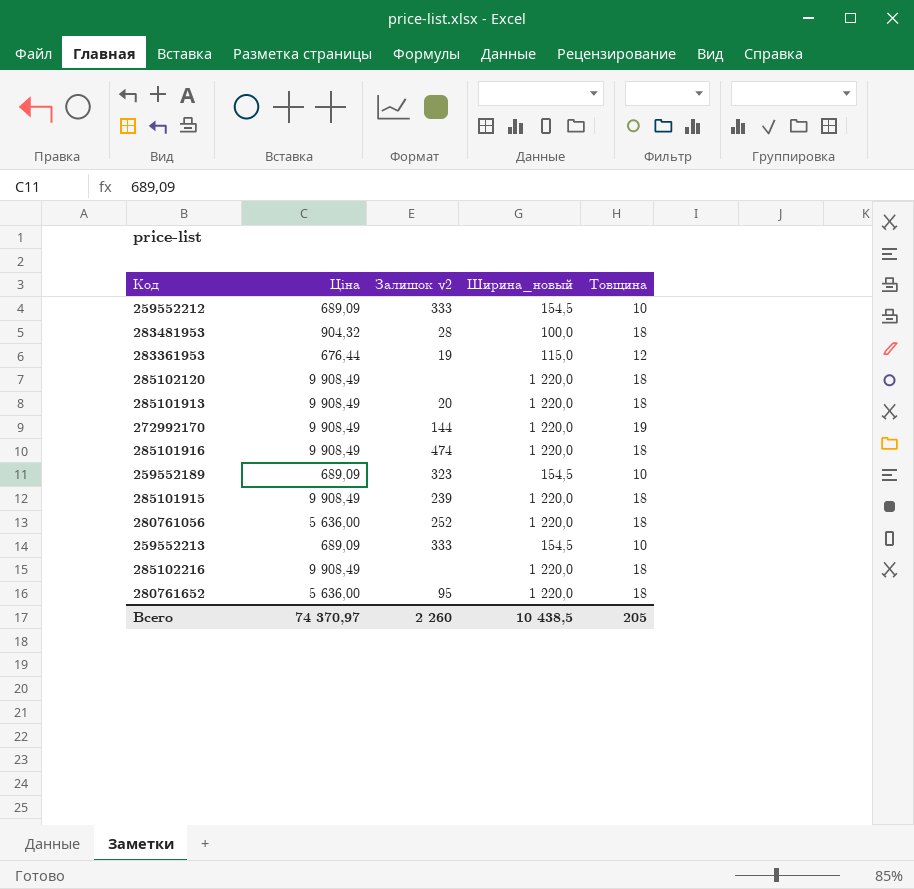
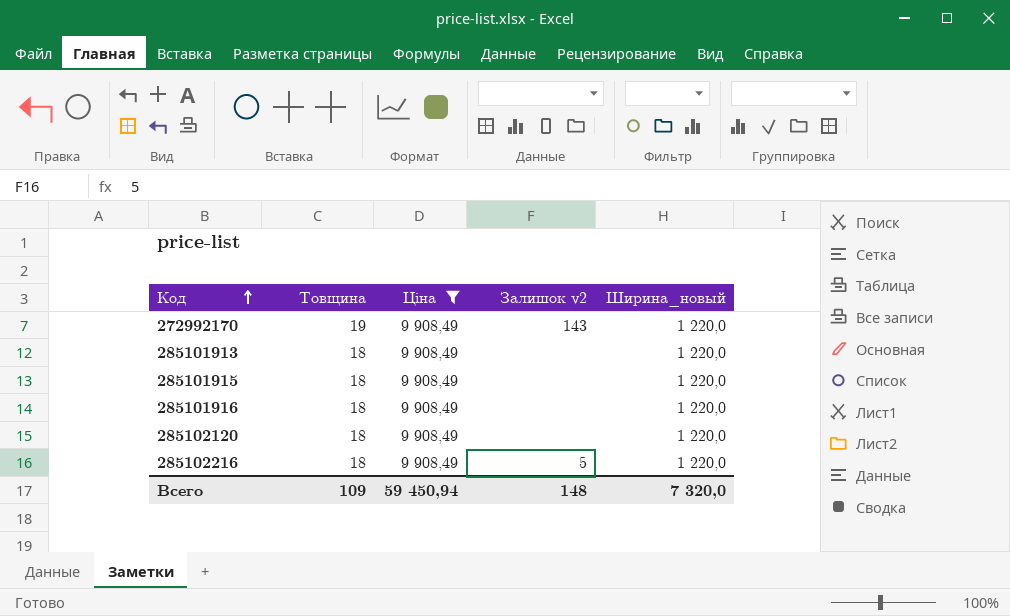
filter: none -> Ціна = 9 908,49
row order: none -> Код ascending
column Товщина | position: 5 -> 2
272992170 | Залишок v2: 144 -> 143
285101913 | Залишок v2: 20 -> none
285101915 | Залишок v2: 239 -> none
285101916 | Залишок v2: 474 -> none
285102216 | Залишок v2: none -> 5
Всего | Товщина: 205 -> 109
Всего | Ціна: 74 370,97 -> 59 450,94
Всего | Залишок v2: 2 260 -> 148
Всего | Ширина_новый: 10 438,5 -> 7 320,0

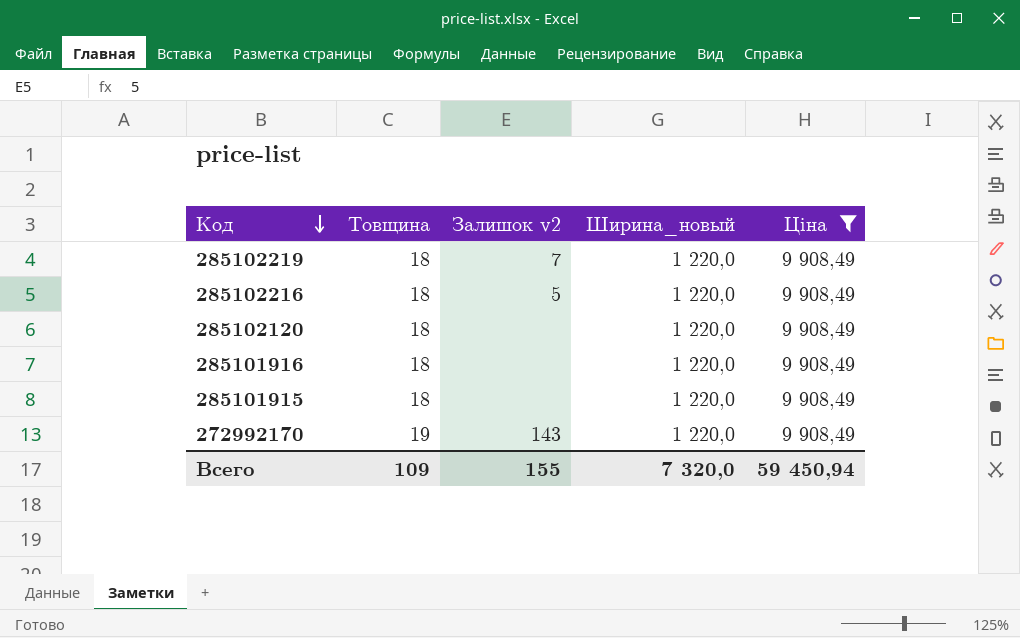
row order: Код ascending -> Код descending
column Ціна | position: 3 -> 5
row 285101913: 18 | 9 908,49 | none | 1 220,0 -> none
row 285102219: none -> 18 | 7 | 1 220,0 | 9 908,49
Всего | Залишок v2: 148 -> 155

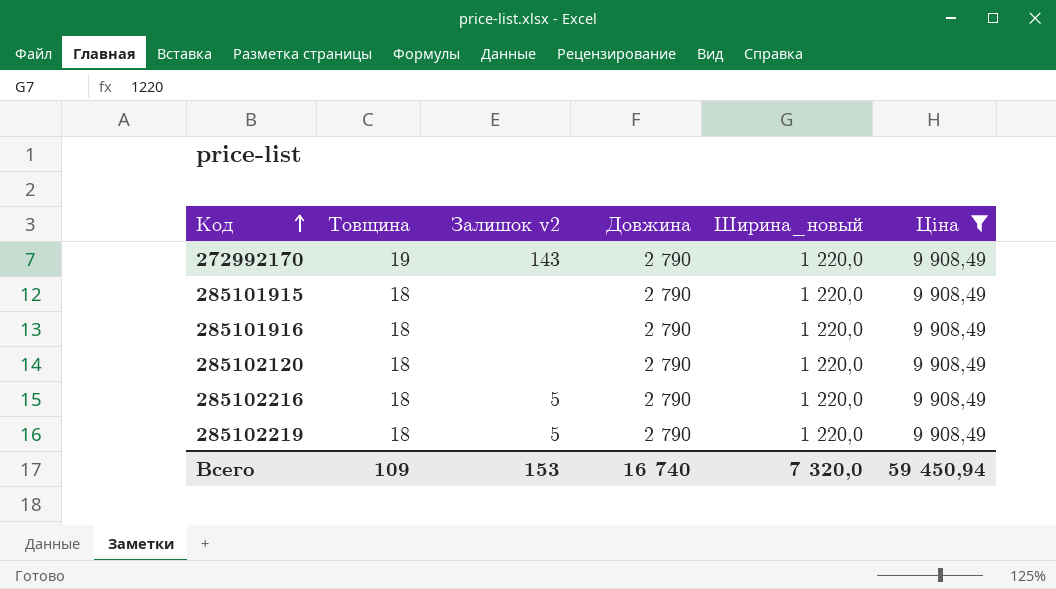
row order: Код descending -> Код ascending
column Довжина | position: none -> 4
285102219 | Залишок v2: 7 -> 5
Всего | Залишок v2: 155 -> 153

